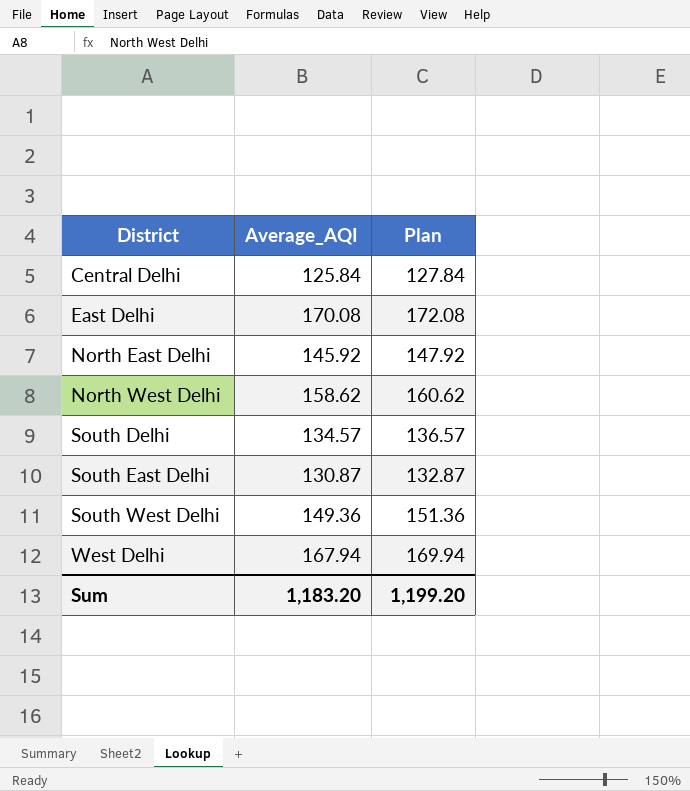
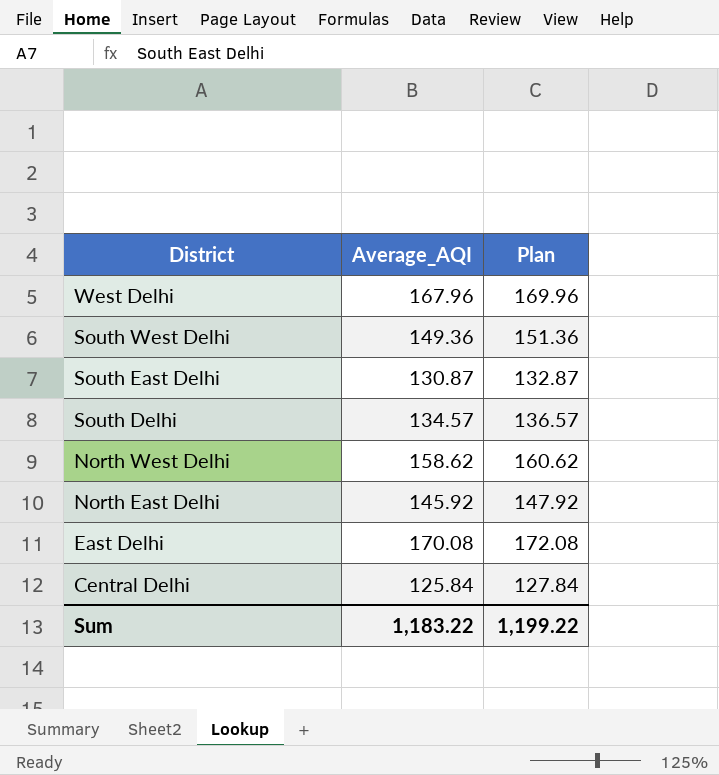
row order: District ascending -> District descending
West Delhi | Average_AQI: 167.94 -> 167.96
West Delhi | Plan: 169.94 -> 169.96
Sum | Average_AQI: 1,183.20 -> 1,183.22
Sum | Plan: 1,199.20 -> 1,199.22

